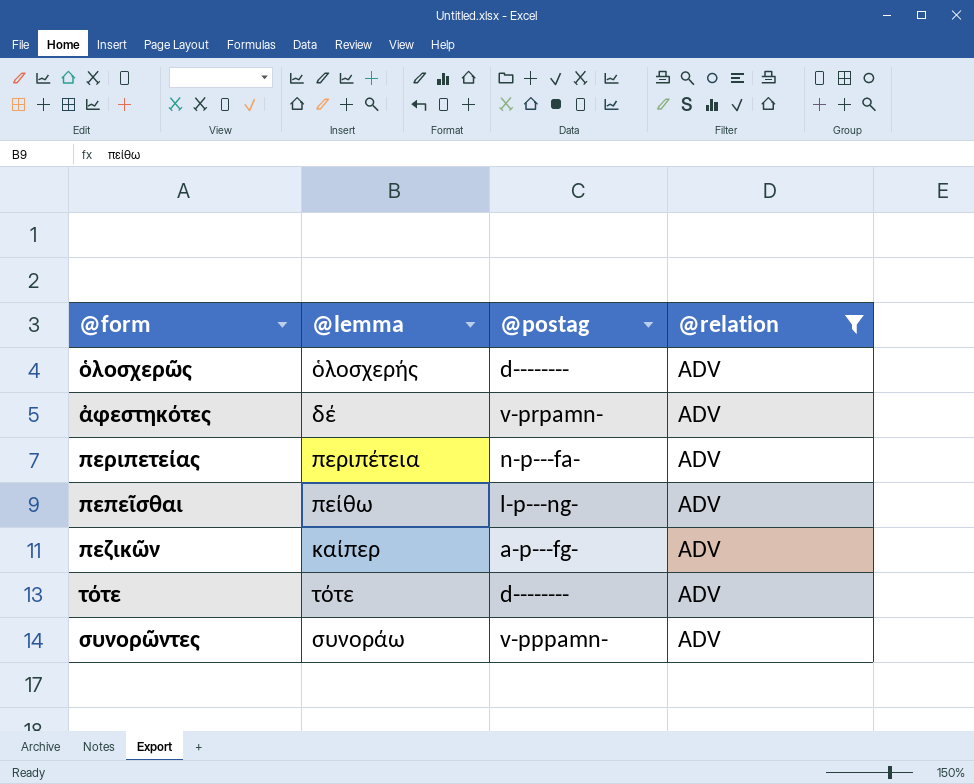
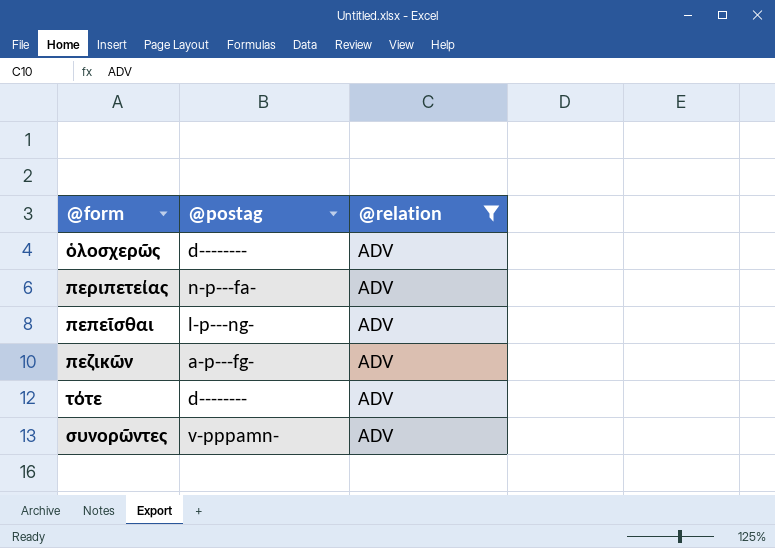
column @lemma | position: 2 -> none
row ἀφεστηκότες: δέ | v-prpamn- | ADV -> none

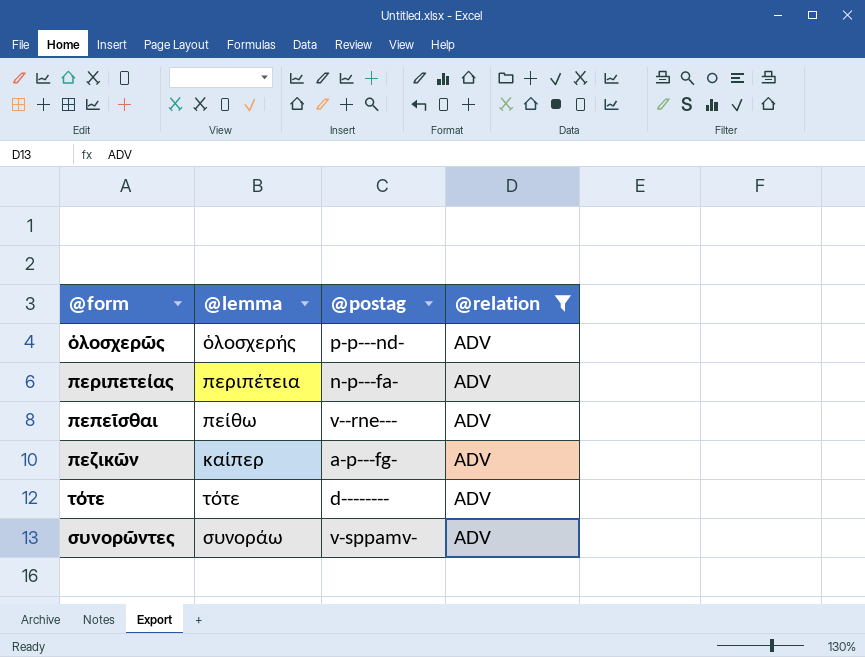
column @lemma | position: none -> 2
ὁλοσχερῶς | @postag: d-------- -> p-p---nd-
πεπεῖσθαι | @postag: l-p---ng- -> v--rne---
συνορῶντες | @postag: v-pppamn- -> v-sppamv-

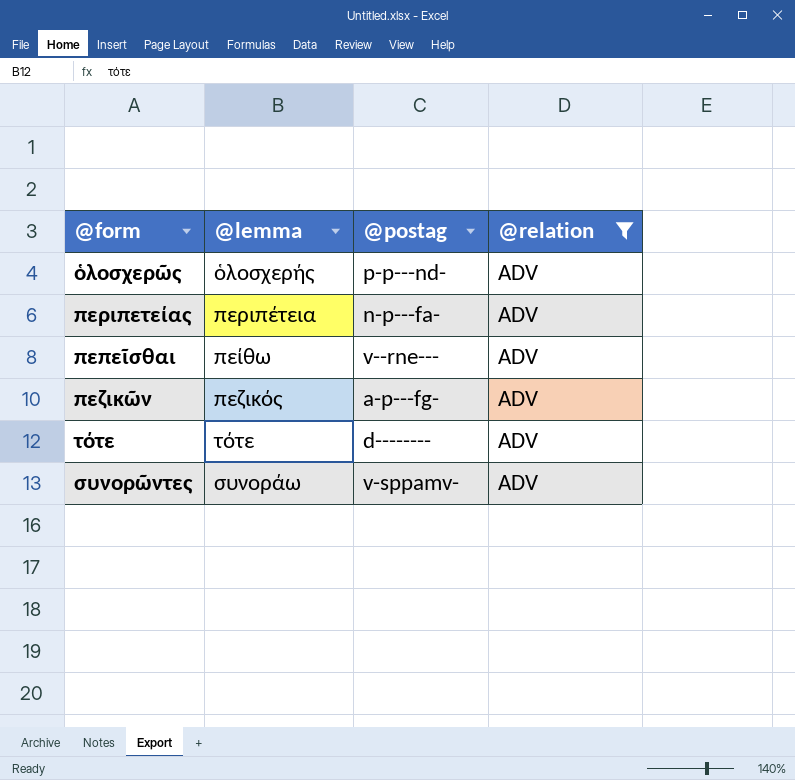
πεζικῶν | @lemma: καίπερ -> πεζικός

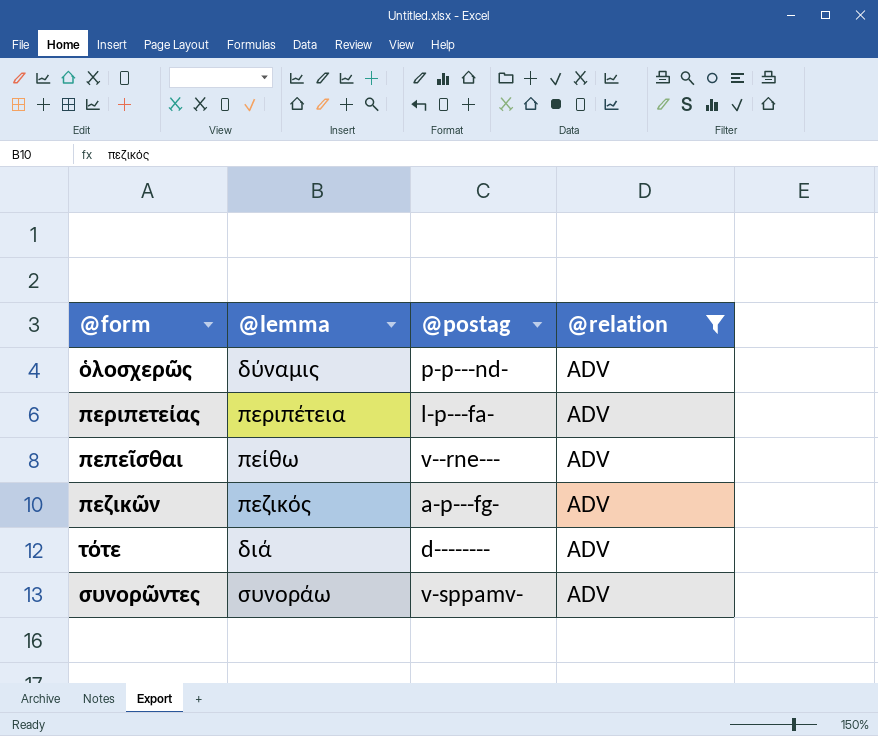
ὁλοσχερῶς | @lemma: ὁλοσχερής -> δύναμις
περιπετείας | @postag: n-p---fa- -> l-p---fa-
τότε | @lemma: τότε -> διά

